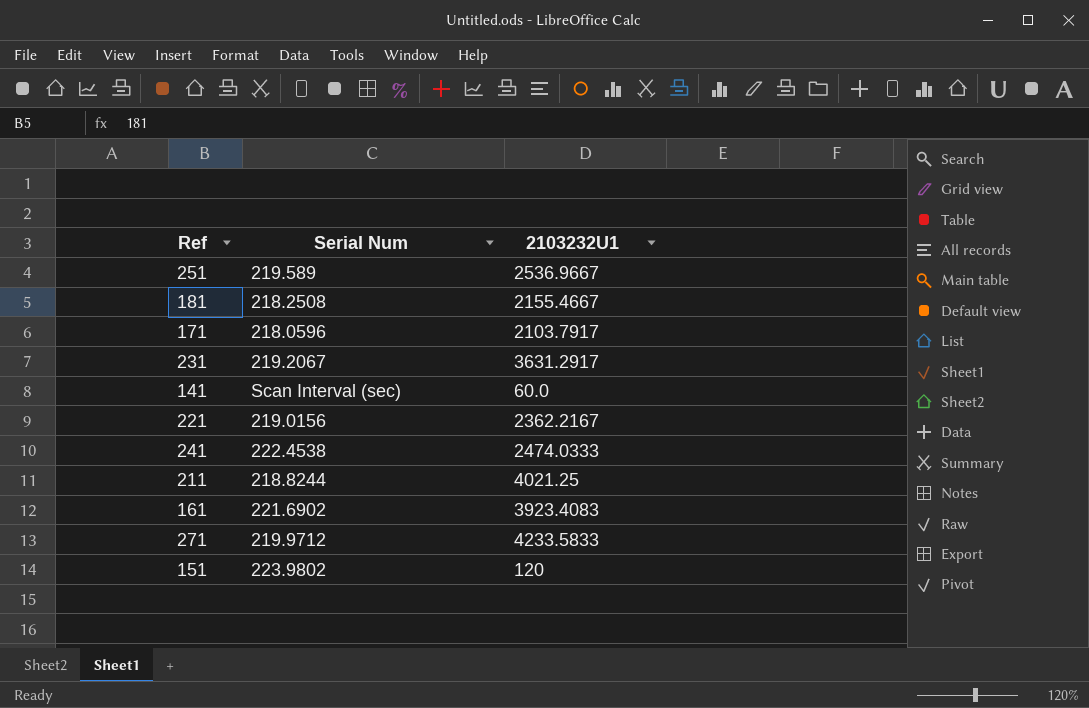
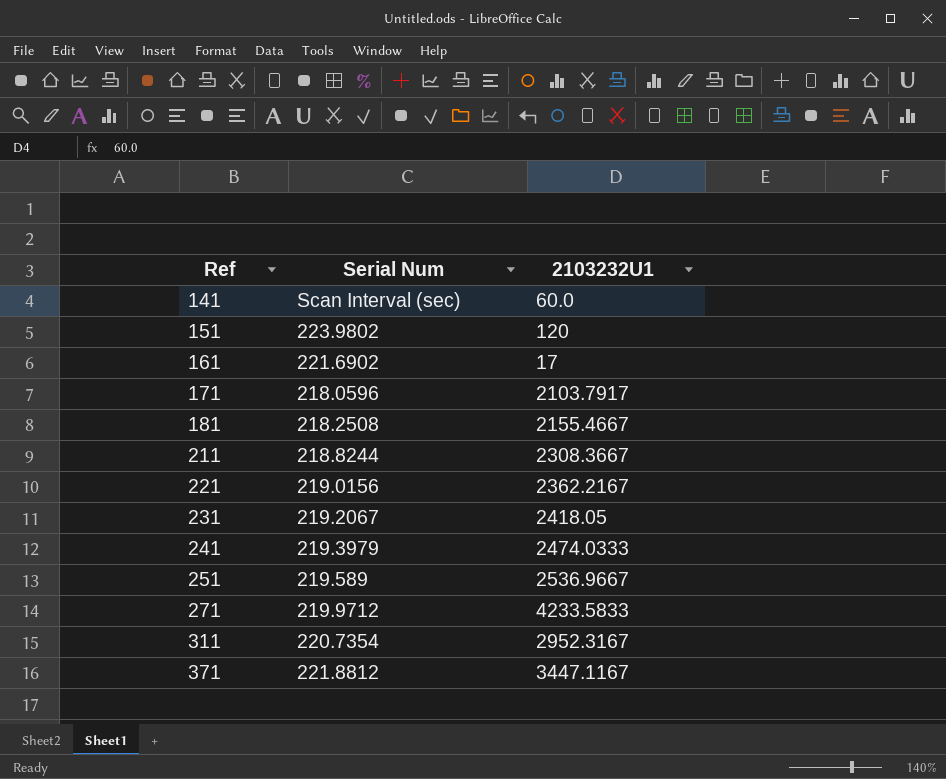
row order: none -> Ref ascending
161 | 2103232U1: 3923.4083 -> 17
211 | 2103232U1: 4021.25 -> 2308.3667
231 | 2103232U1: 3631.2917 -> 2418.05
241 | Serial Num: 222.4538 -> 219.3979
row 311: none -> 220.7354 | 2952.3167
row 371: none -> 221.8812 | 3447.1167

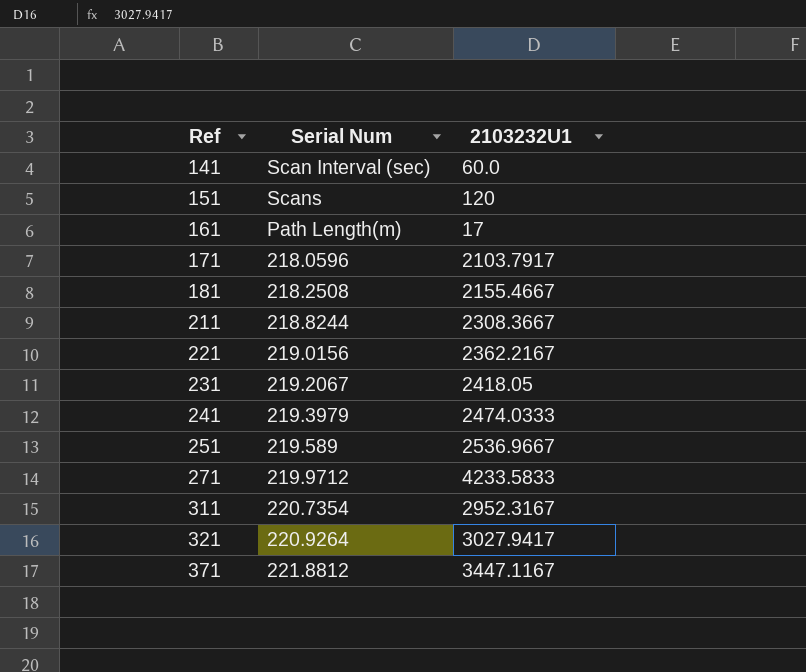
151 | Serial Num: 223.9802 -> Scans
161 | Serial Num: 221.6902 -> Path Length(m)
row 321: none -> 220.9264 | 3027.9417

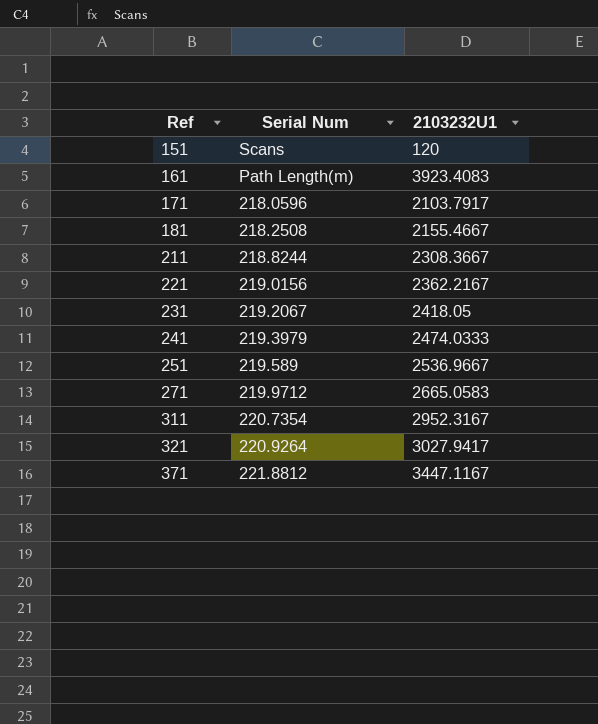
row 141: Scan Interval (sec) | 60.0 -> none
161 | 2103232U1: 17 -> 3923.4083
271 | 2103232U1: 4233.5833 -> 2665.0583

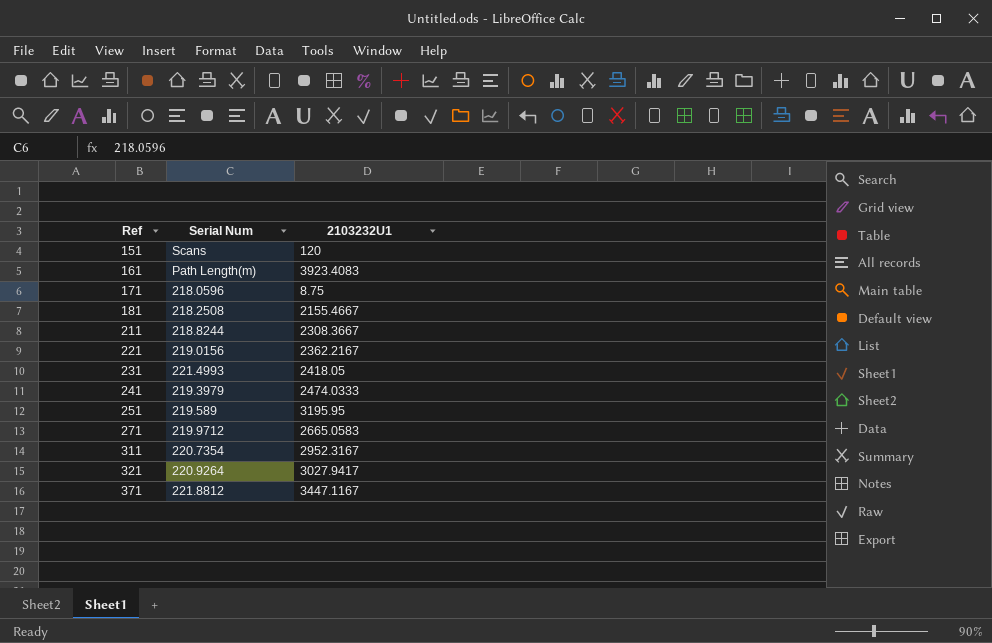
171 | 2103232U1: 2103.7917 -> 8.75
231 | Serial Num: 219.2067 -> 221.4993
251 | 2103232U1: 2536.9667 -> 3195.95

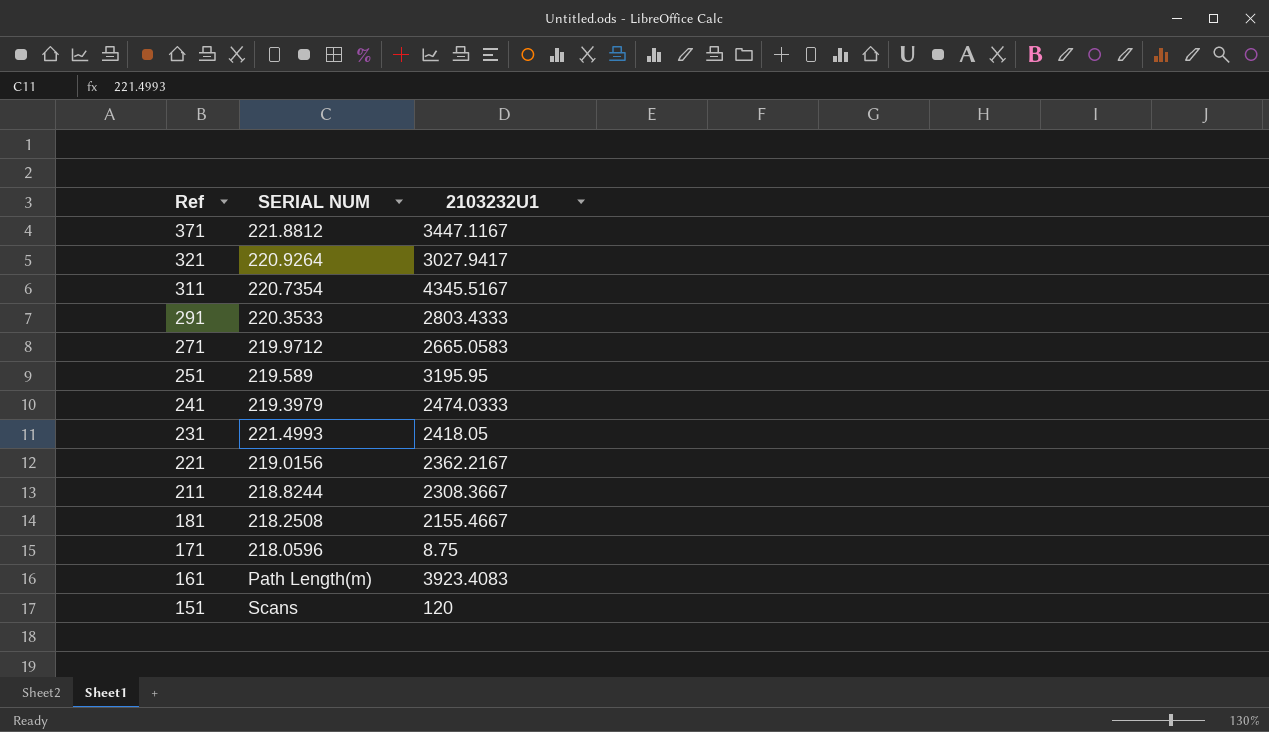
row order: Ref ascending -> Ref descending
column name: Serial Num -> SERIAL NUM
311 | 2103232U1: 2952.3167 -> 4345.5167
row 291: none -> 220.3533 | 2803.4333

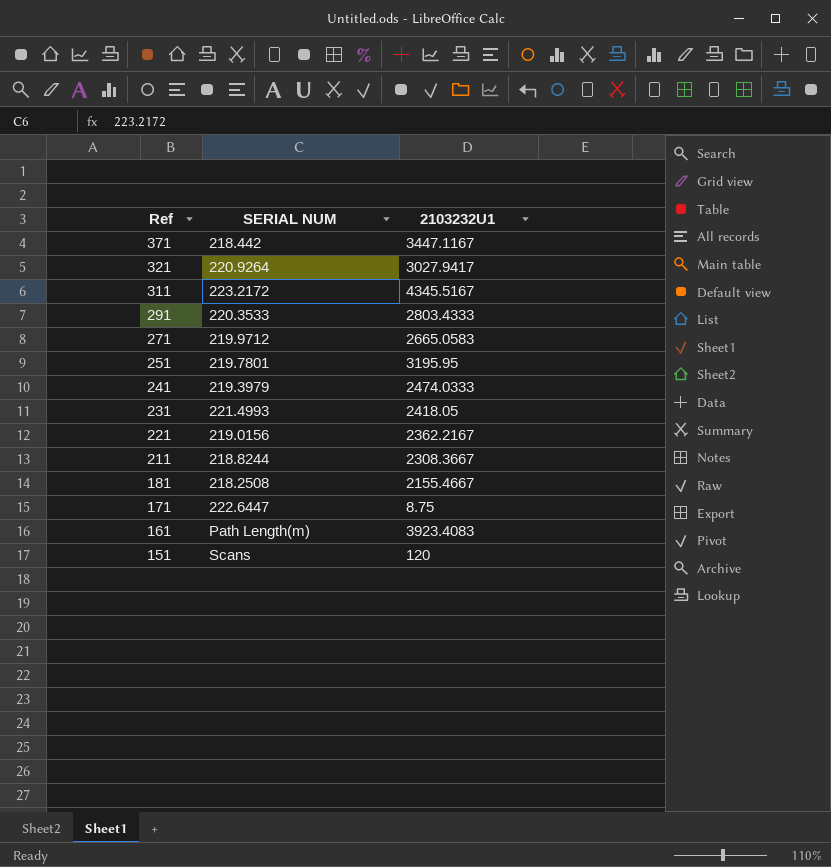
371 | SERIAL NUM: 221.8812 -> 218.442
311 | SERIAL NUM: 220.7354 -> 223.2172
251 | SERIAL NUM: 219.589 -> 219.7801
171 | SERIAL NUM: 218.0596 -> 222.6447

